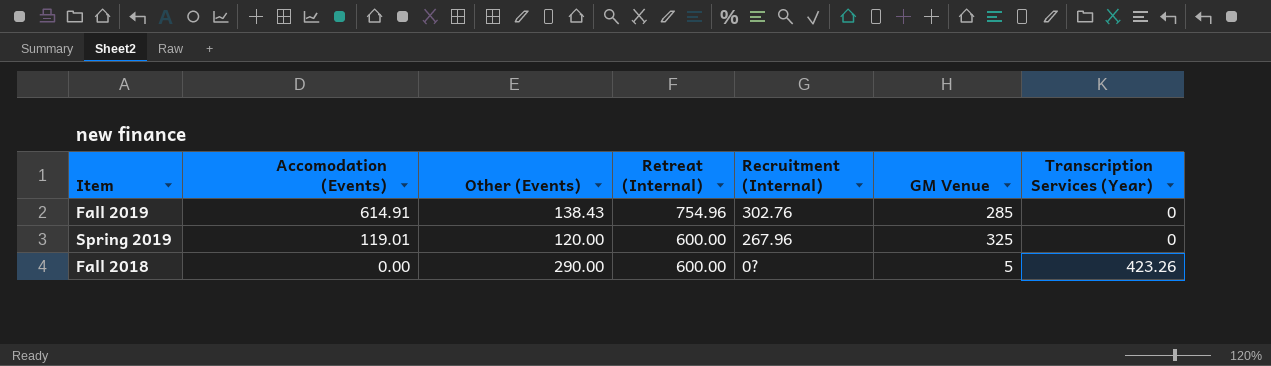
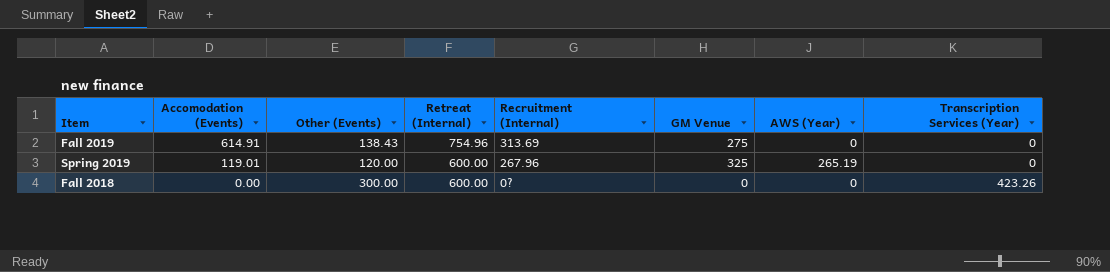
column AWS (Year) | position: none -> 7
Fall 2019 | Recruitment (Internal): 302.76 -> 313.69
Fall 2019 | GM Venue: 285 -> 275
Fall 2018 | Other (Events): 290.00 -> 300.00
Fall 2018 | GM Venue: 5 -> 0

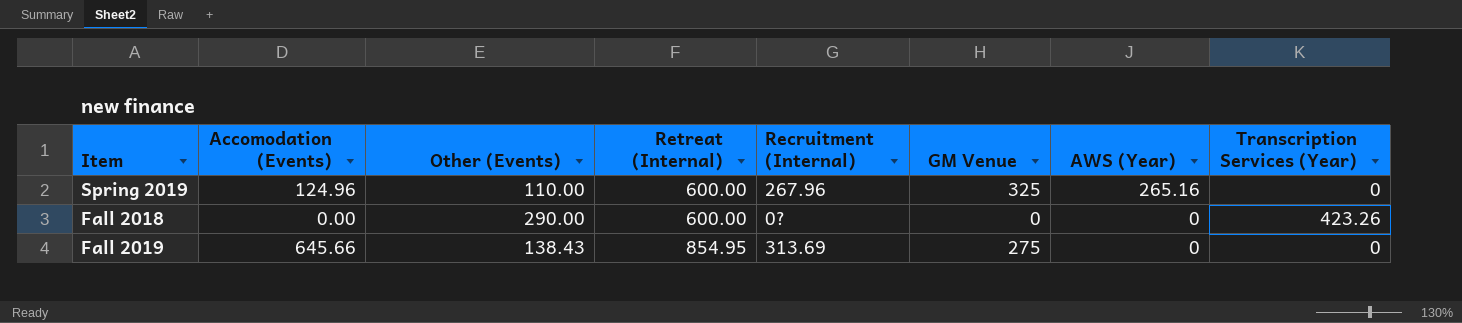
row order: Accomodation (Events) descending -> Retreat (Internal) ascending
Spring 2019 | Accomodation (Events): 119.01 -> 124.96
Spring 2019 | Other (Events): 120.00 -> 110.00
Spring 2019 | AWS (Year): 265.19 -> 265.16
Fall 2018 | Other (Events): 300.00 -> 290.00
Fall 2019 | Accomodation (Events): 614.91 -> 645.66
Fall 2019 | Retreat (Internal): 754.96 -> 854.95

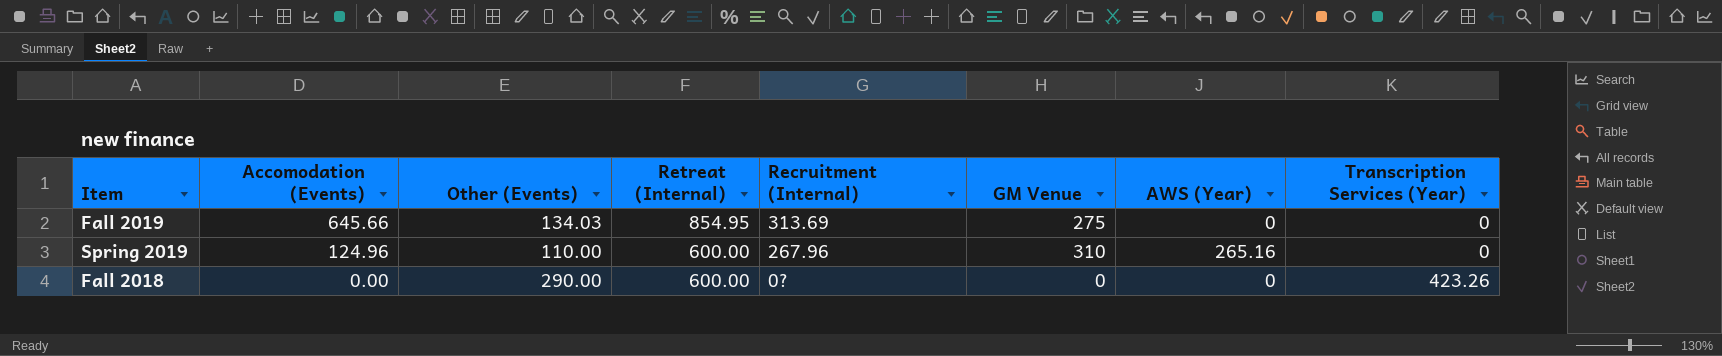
row order: Retreat (Internal) ascending -> Accomodation (Events) descending
Fall 2019 | Other (Events): 138.43 -> 134.03
Spring 2019 | GM Venue: 325 -> 310

